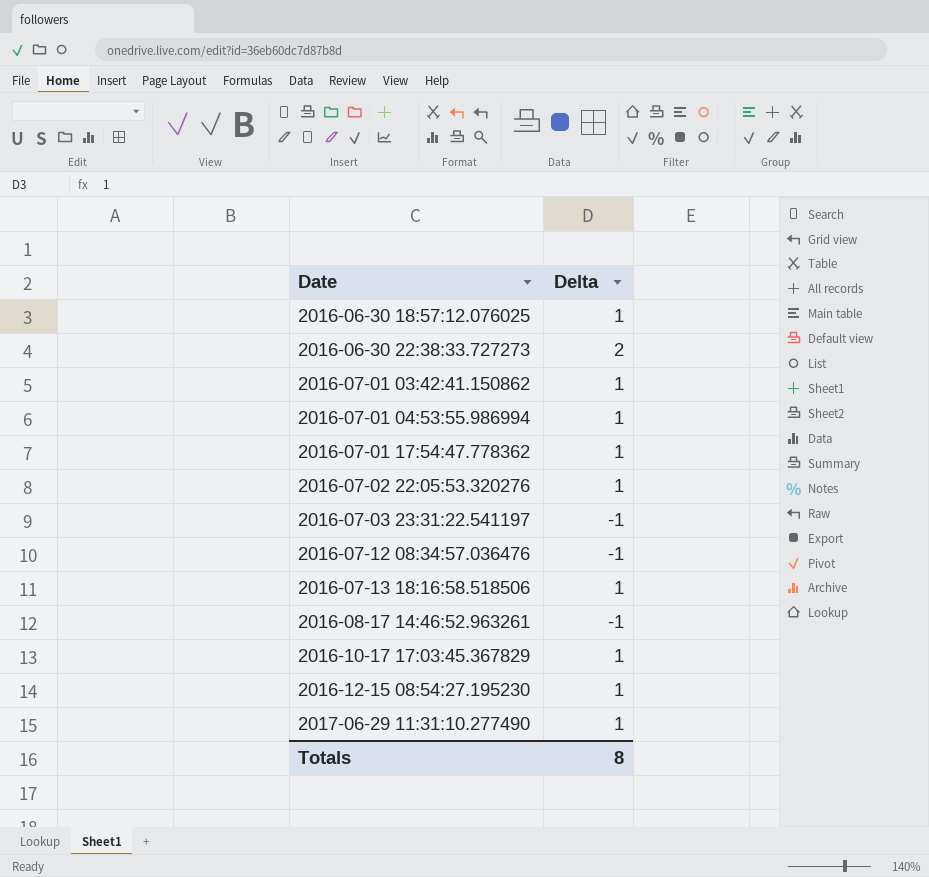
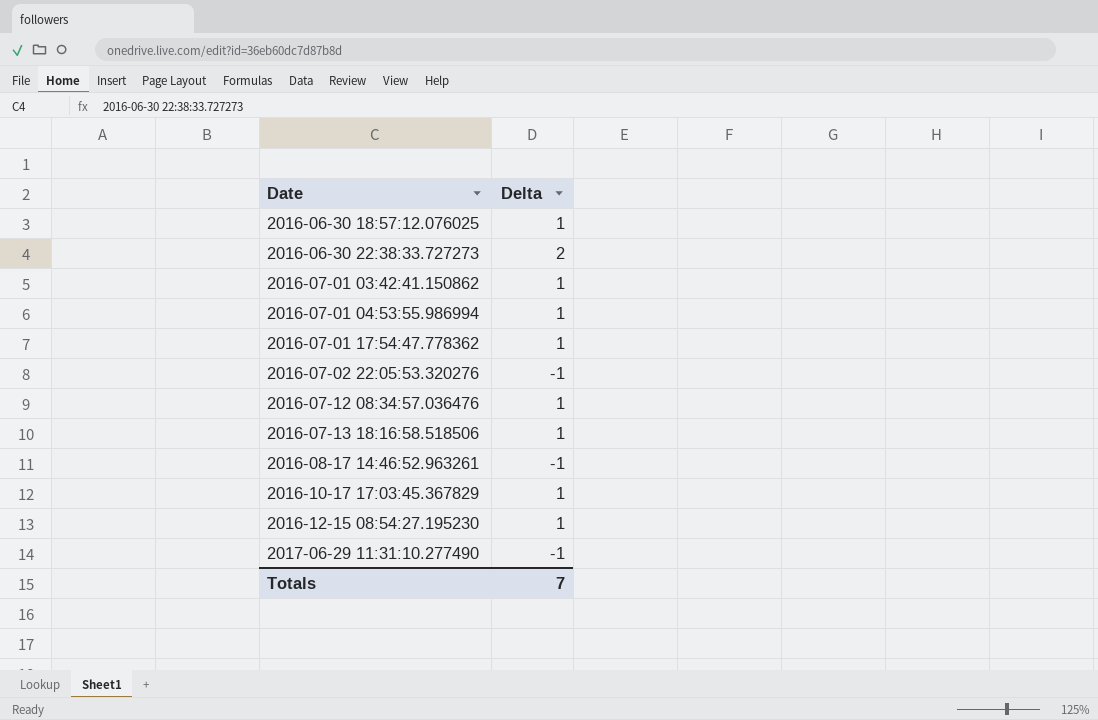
row 2016-07-03 23:31:22.541197: -1 -> none
2016-07-02 22:05:53.320276 | Delta: 1 -> -1
2016-07-12 08:34:57.036476 | Delta: -1 -> 1
2017-06-29 11:31:10.277490 | Delta: 1 -> -1
Totals | Delta: 8 -> 7

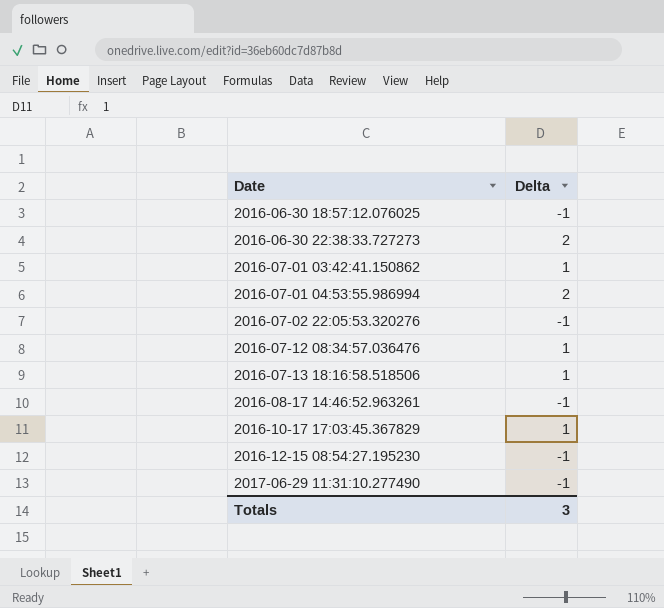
row 2016-07-01 17:54:47.778362: 1 -> none
2016-06-30 18:57:12.076025 | Delta: 1 -> -1
2016-07-01 04:53:55.986994 | Delta: 1 -> 2
2016-12-15 08:54:27.195230 | Delta: 1 -> -1
Totals | Delta: 7 -> 3

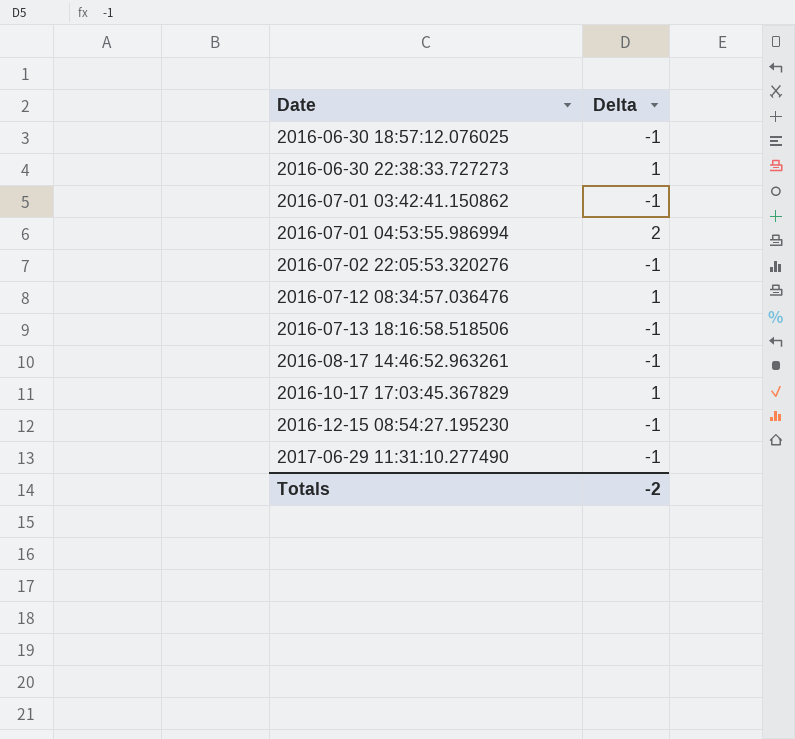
2016-06-30 22:38:33.727273 | Delta: 2 -> 1
2016-07-01 03:42:41.150862 | Delta: 1 -> -1
2016-07-13 18:16:58.518506 | Delta: 1 -> -1
Totals | Delta: 3 -> -2

